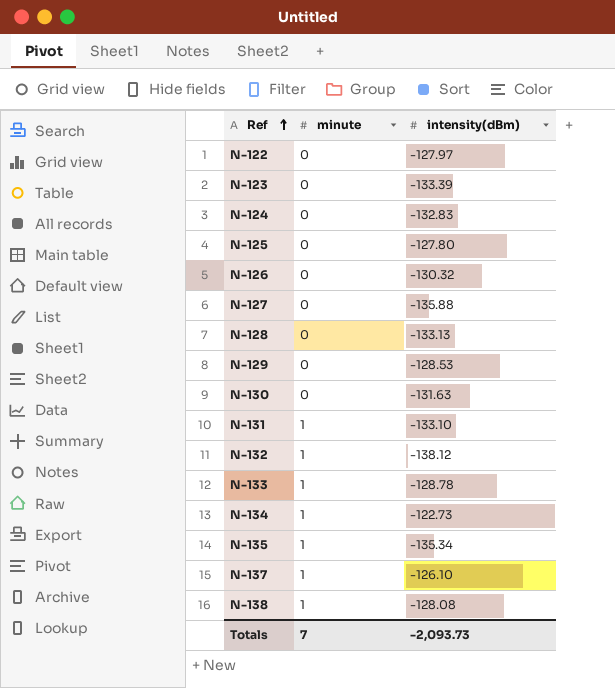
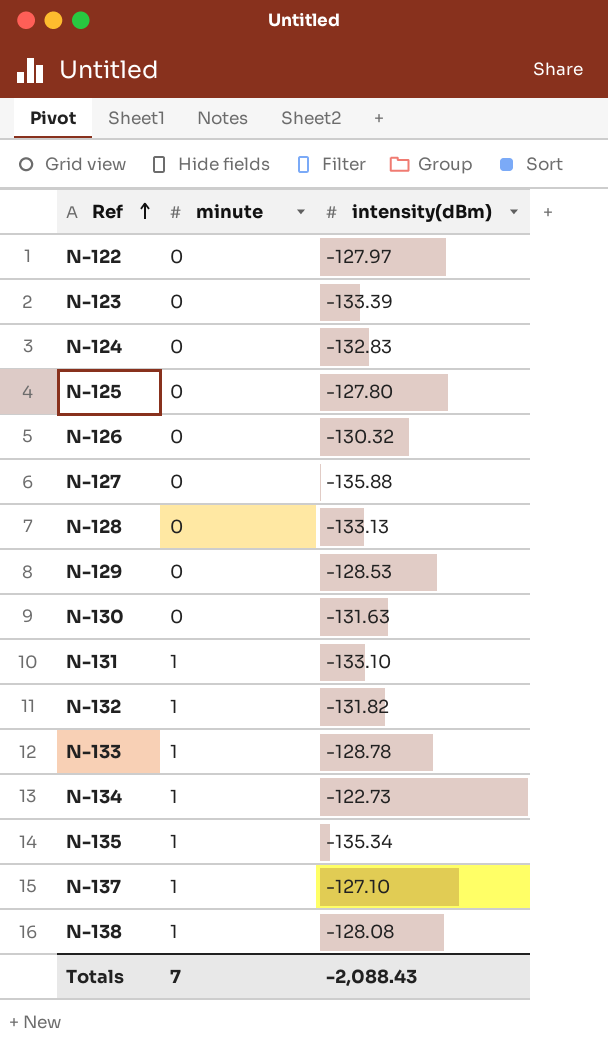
N-132 | intensity(dBm): -138.12 -> -131.82
N-137 | intensity(dBm): -126.10 -> -127.10
Totals | intensity(dBm): -2,093.73 -> -2,088.43

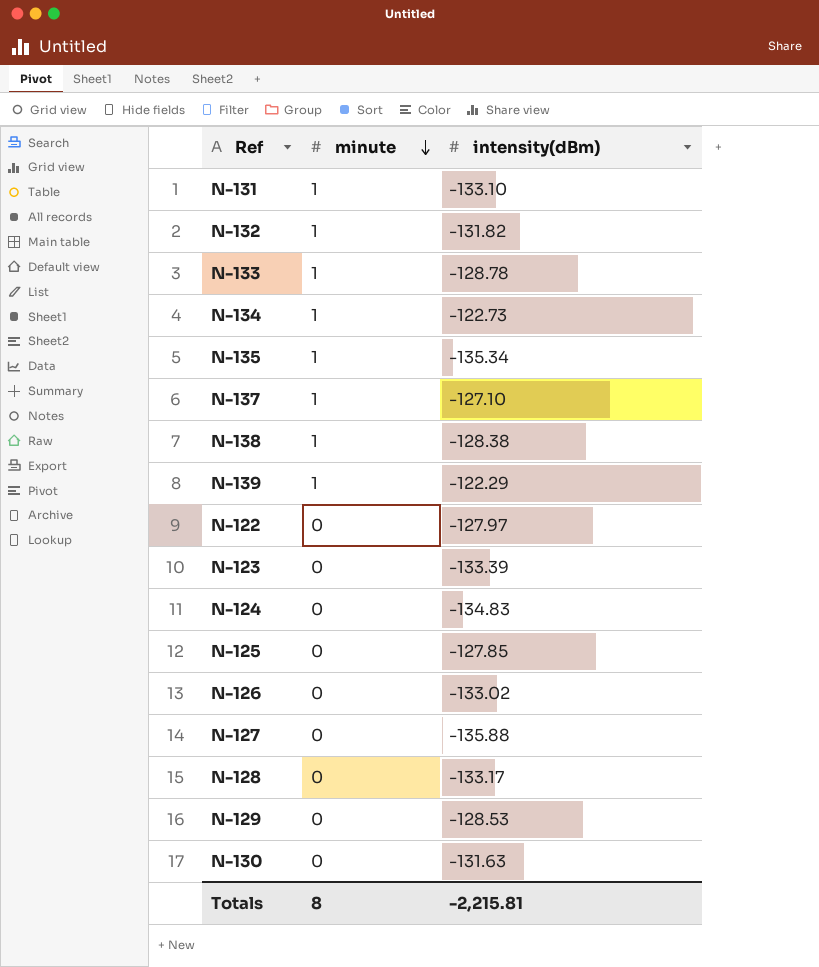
row order: Ref ascending -> minute descending
N-138 | intensity(dBm): -128.08 -> -128.38
row N-139: none -> 1 | -122.29
N-124 | intensity(dBm): -132.83 -> -134.83
N-125 | intensity(dBm): -127.80 -> -127.85
N-126 | intensity(dBm): -130.32 -> -133.02
N-128 | intensity(dBm): -133.13 -> -133.17
Totals | minute: 7 -> 8
Totals | intensity(dBm): -2,088.43 -> -2,215.81

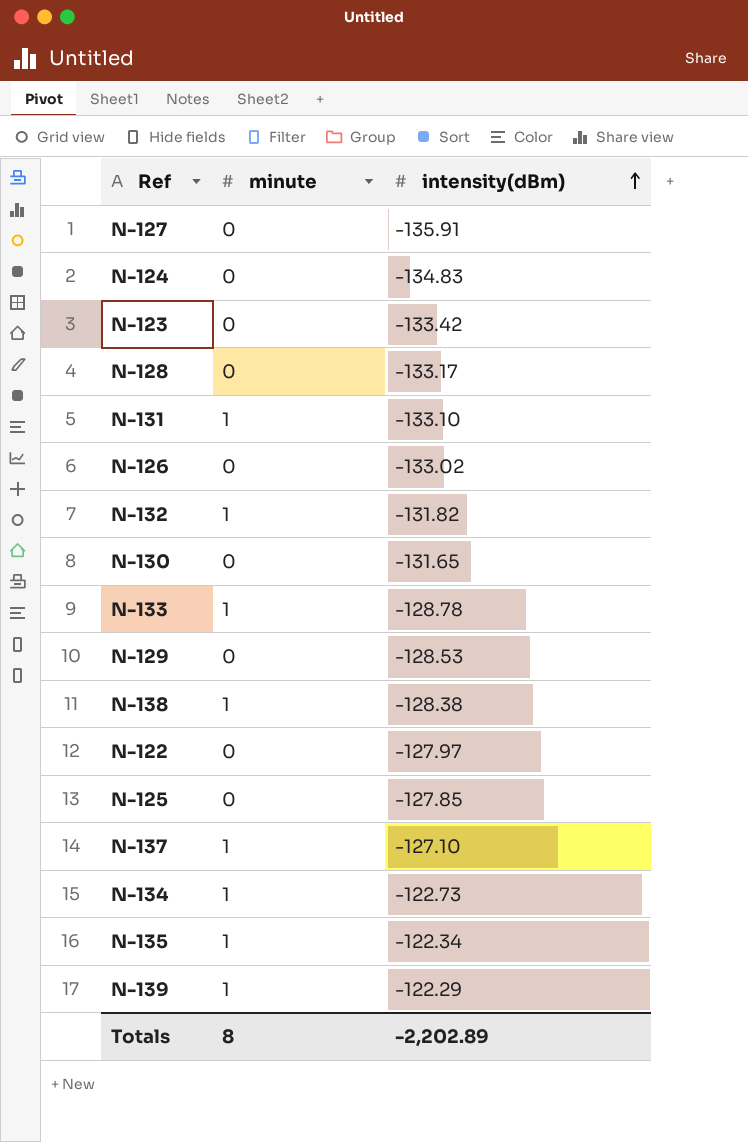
row order: minute descending -> intensity(dBm) ascending
N-127 | intensity(dBm): -135.88 -> -135.91
N-123 | intensity(dBm): -133.39 -> -133.42
N-130 | intensity(dBm): -131.63 -> -131.65
N-135 | intensity(dBm): -135.34 -> -122.34
Totals | intensity(dBm): -2,215.81 -> -2,202.89

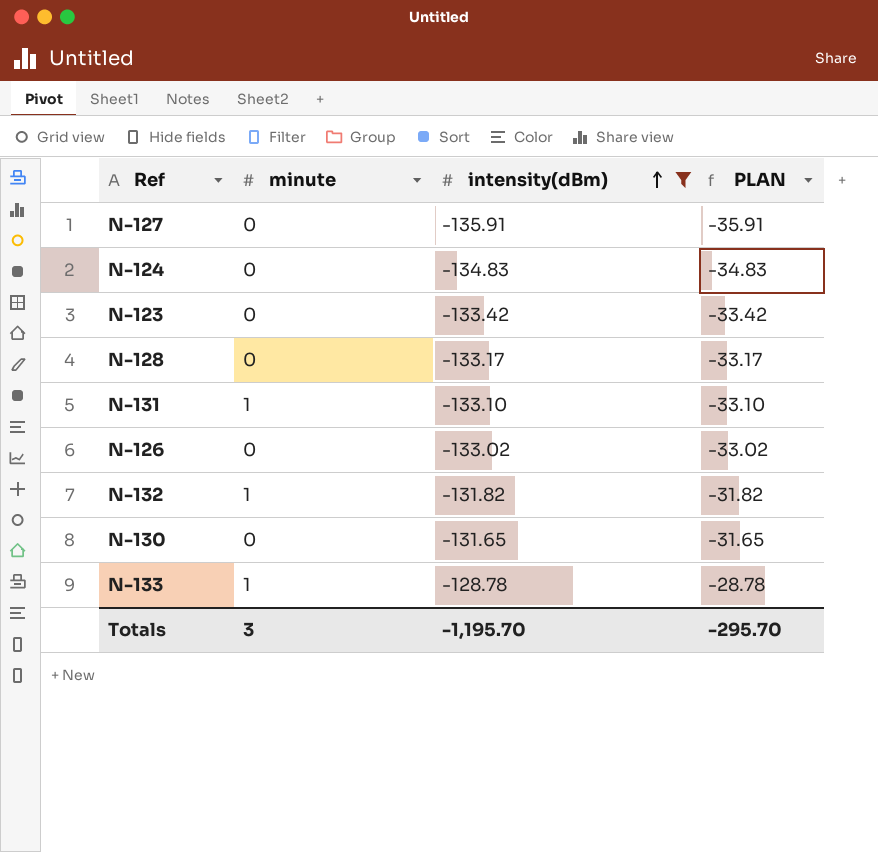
filter: none -> intensity(dBm) <= -128.78
column PLAN | formula: none -> [intensity(dBm)] + 100
Totals | minute: 8 -> 3
Totals | intensity(dBm): -2,202.89 -> -1,195.70

